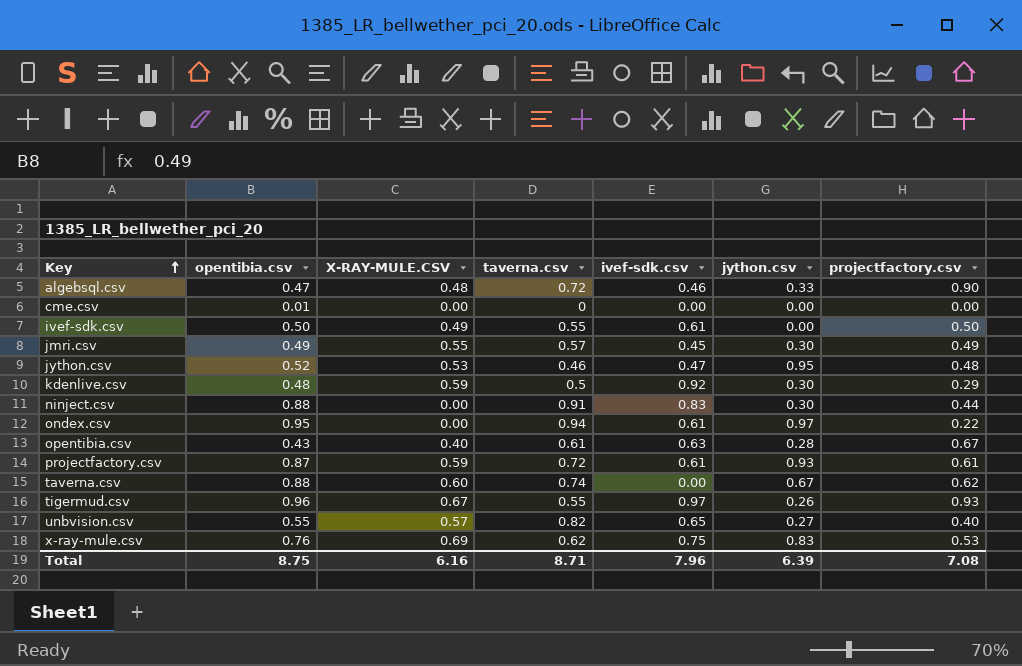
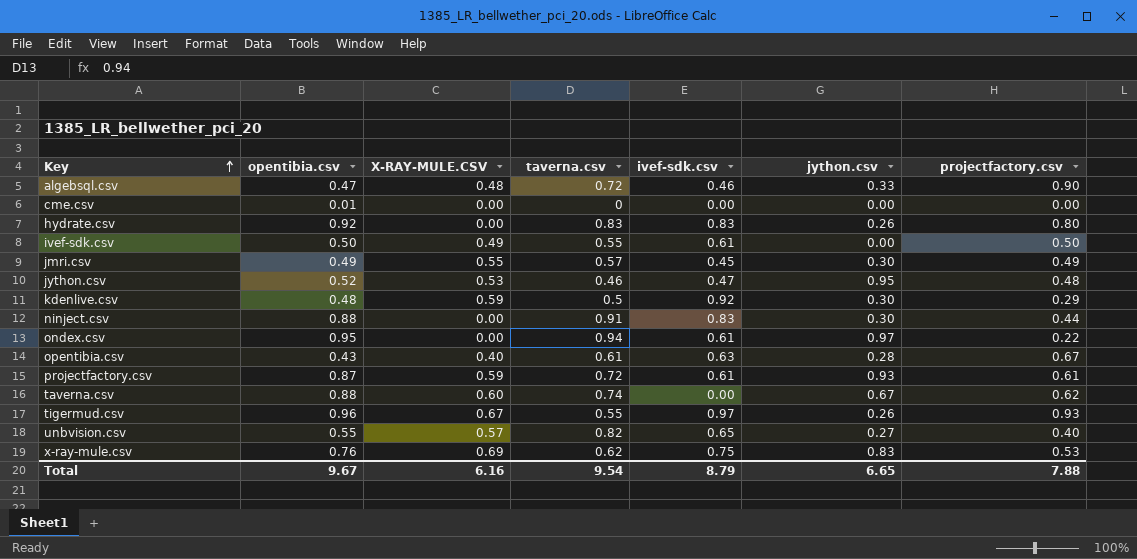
row hydrate.csv: none -> 0.92 | 0.00 | 0.83 | 0.83 | 0.26 | 0.80
Total | opentibia.csv: 8.75 -> 9.67
Total | taverna.csv: 8.71 -> 9.54
Total | ivef-sdk.csv: 7.96 -> 8.79
Total | jython.csv: 6.39 -> 6.65
Total | projectfactory.csv: 7.08 -> 7.88

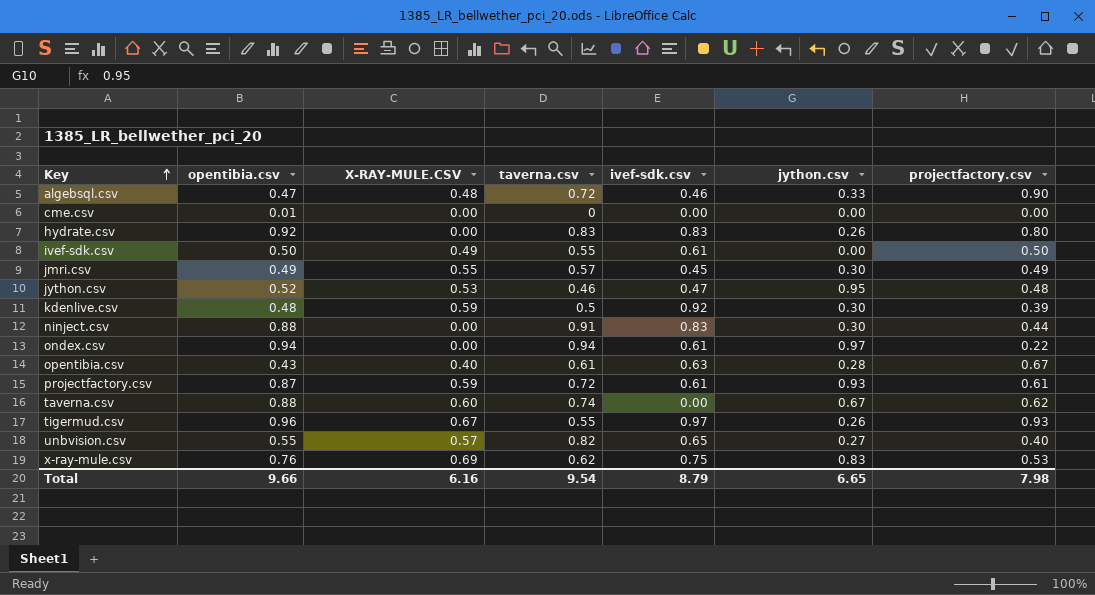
kdenlive.csv | projectfactory.csv: 0.29 -> 0.39
ondex.csv | opentibia.csv: 0.95 -> 0.94
Total | opentibia.csv: 9.67 -> 9.66
Total | projectfactory.csv: 7.88 -> 7.98

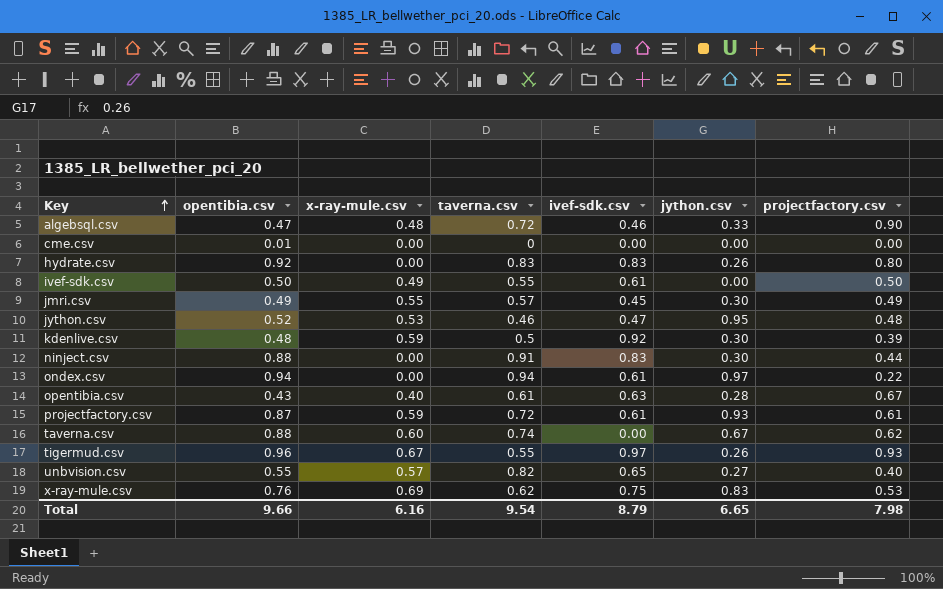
column name: X-RAY-MULE.CSV -> x-ray-mule.csv

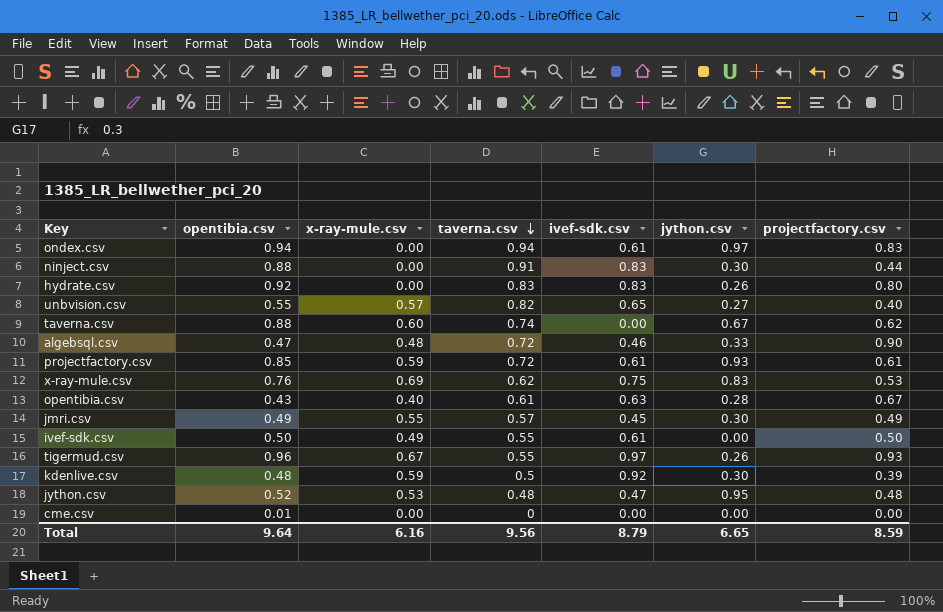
row order: Key ascending -> taverna.csv descending
ondex.csv | projectfactory.csv: 0.22 -> 0.83
projectfactory.csv | opentibia.csv: 0.87 -> 0.85
jython.csv | taverna.csv: 0.46 -> 0.48
Total | opentibia.csv: 9.66 -> 9.64
Total | taverna.csv: 9.54 -> 9.56
Total | projectfactory.csv: 7.98 -> 8.59

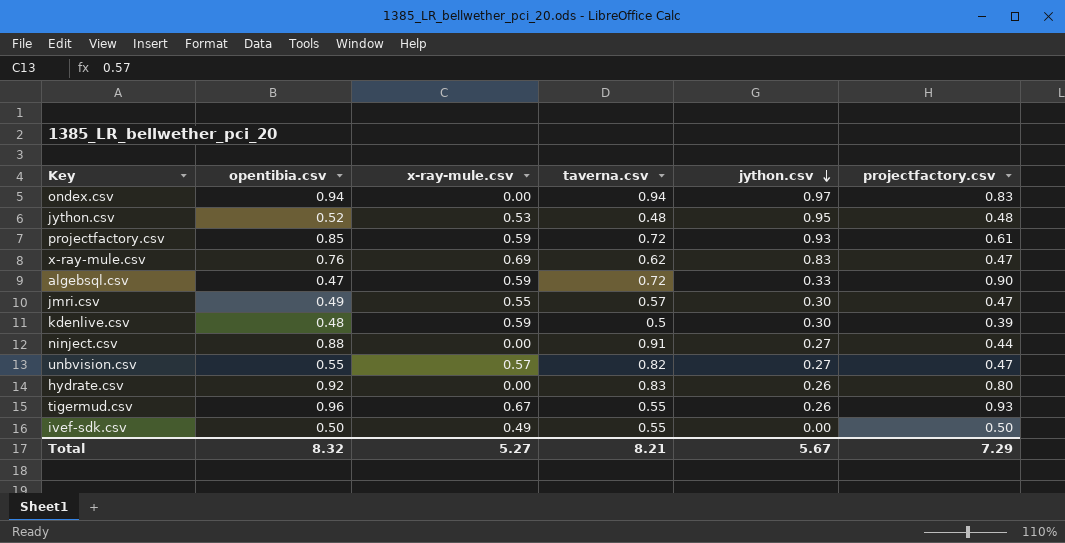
row order: taverna.csv descending -> jython.csv descending
column ivef-sdk.csv | position: 5 -> none
row taverna.csv: 0.88 | 0.60 | 0.74 | 0.00 | 0.67 | 0.62 -> none
row opentibia.csv: 0.43 | 0.40 | 0.61 | 0.63 | 0.28 | 0.67 -> none
row cme.csv: 0.01 | 0.00 | 0 | 0.00 | 0.00 | 0.00 -> none
x-ray-mule.csv | projectfactory.csv: 0.53 -> 0.47
algebsql.csv | x-ray-mule.csv: 0.48 -> 0.59
jmri.csv | projectfactory.csv: 0.49 -> 0.47
ninject.csv | jython.csv: 0.30 -> 0.27
unbvision.csv | projectfactory.csv: 0.40 -> 0.47
Total | opentibia.csv: 9.64 -> 8.32
Total | x-ray-mule.csv: 6.16 -> 5.27
Total | taverna.csv: 9.56 -> 8.21
Total | jython.csv: 6.65 -> 5.67
Total | projectfactory.csv: 8.59 -> 7.29

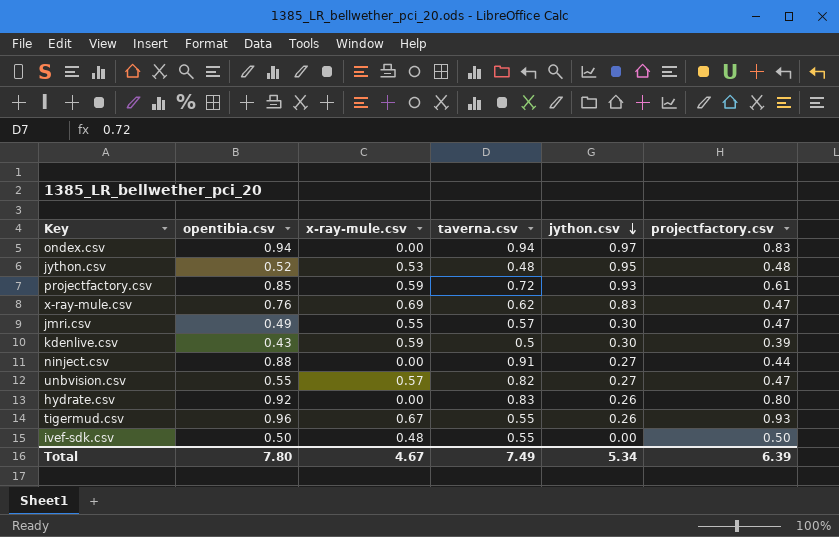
row algebsql.csv: 0.47 | 0.59 | 0.72 | 0.33 | 0.90 -> none
kdenlive.csv | opentibia.csv: 0.48 -> 0.43
ivef-sdk.csv | x-ray-mule.csv: 0.49 -> 0.48
Total | opentibia.csv: 8.32 -> 7.80
Total | x-ray-mule.csv: 5.27 -> 4.67
Total | taverna.csv: 8.21 -> 7.49
Total | jython.csv: 5.67 -> 5.34
Total | projectfactory.csv: 7.29 -> 6.39

